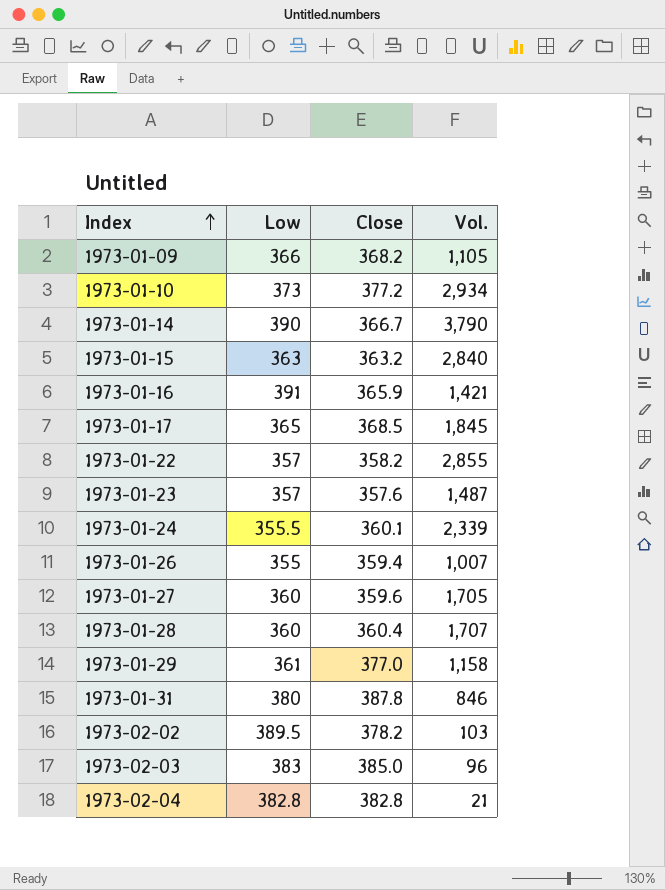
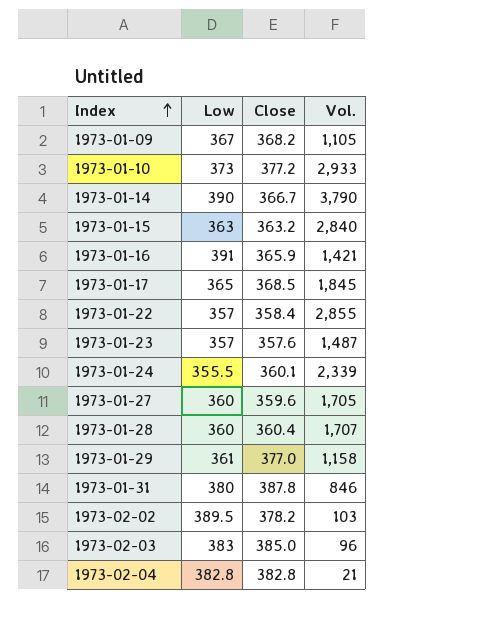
row 1973-01-26: 355 | 359.4 | 1,007 -> none
1973-01-09 | Low: 366 -> 367
1973-01-10 | Vol.: 2,934 -> 2,933
1973-01-22 | Close: 358.2 -> 358.4

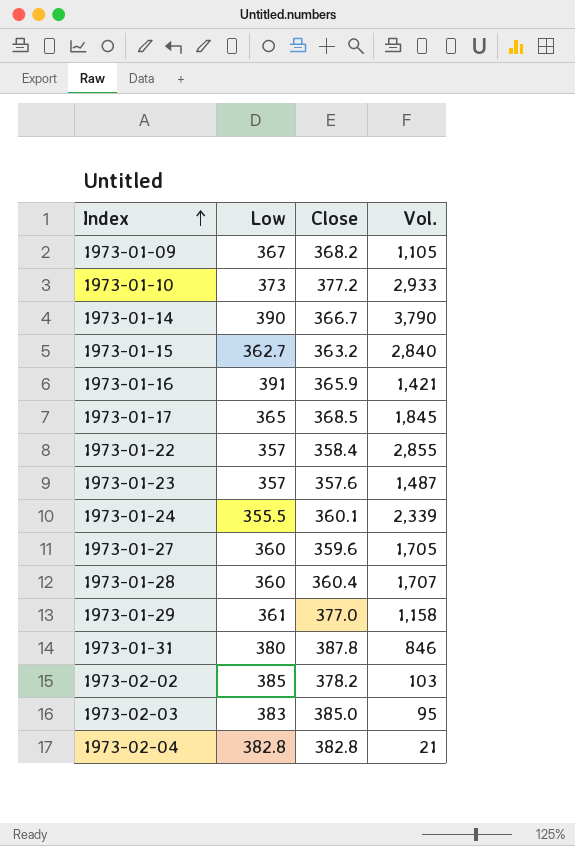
1973-01-15 | Low: 363 -> 362.7
1973-02-02 | Low: 389.5 -> 385
1973-02-03 | Vol.: 96 -> 95

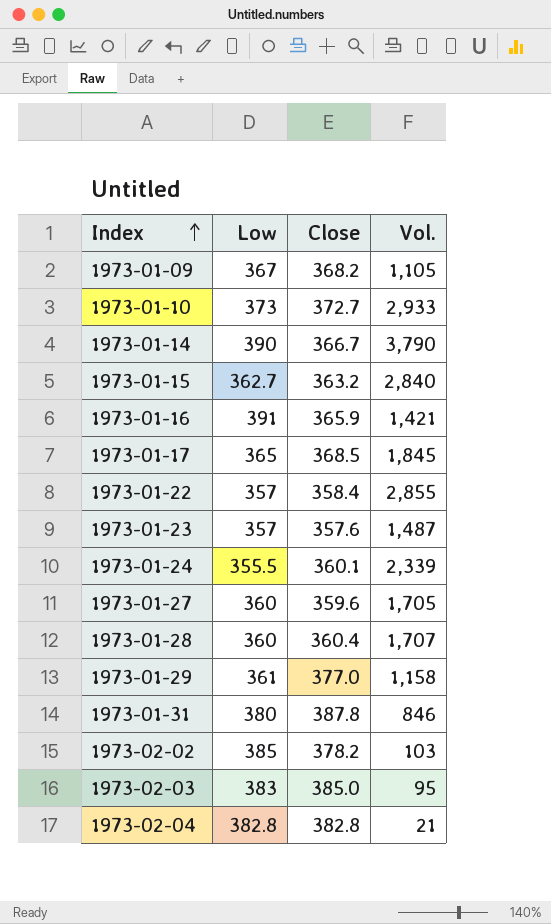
1973-01-10 | Close: 377.2 -> 372.7

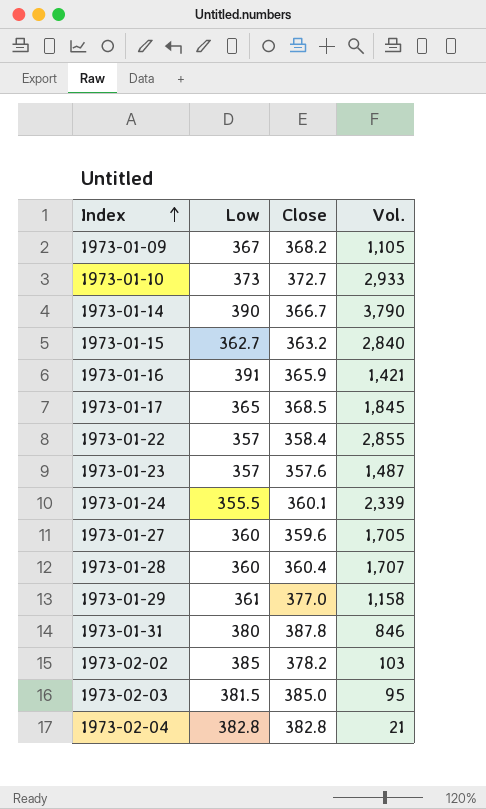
1973-02-03 | Low: 383 -> 381.5

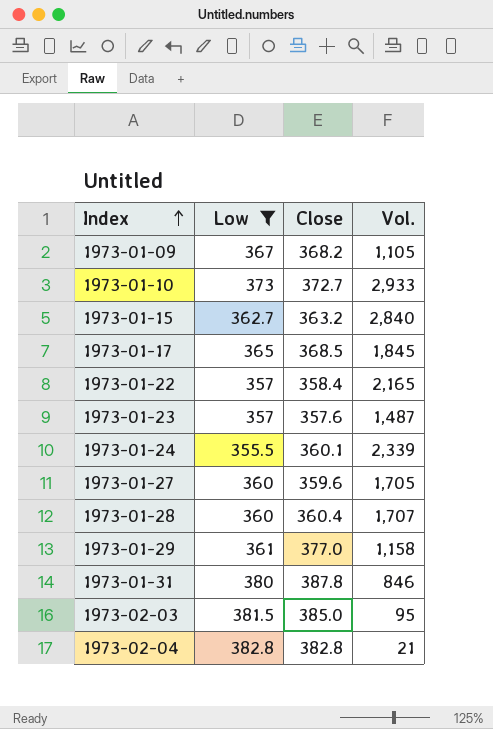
filter: none -> Low <= 382.8
1973-01-22 | Vol.: 2,855 -> 2,165

